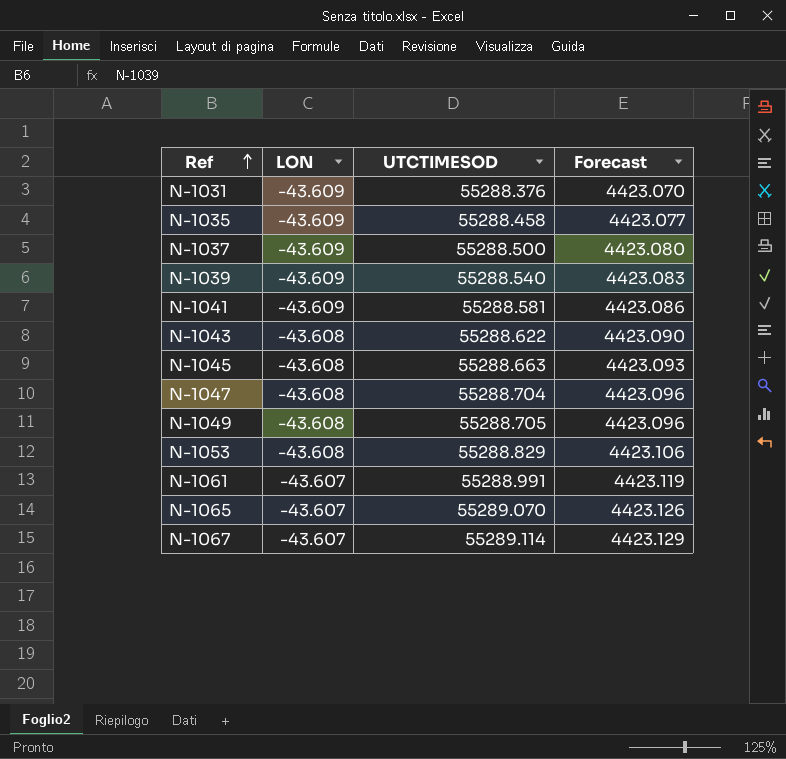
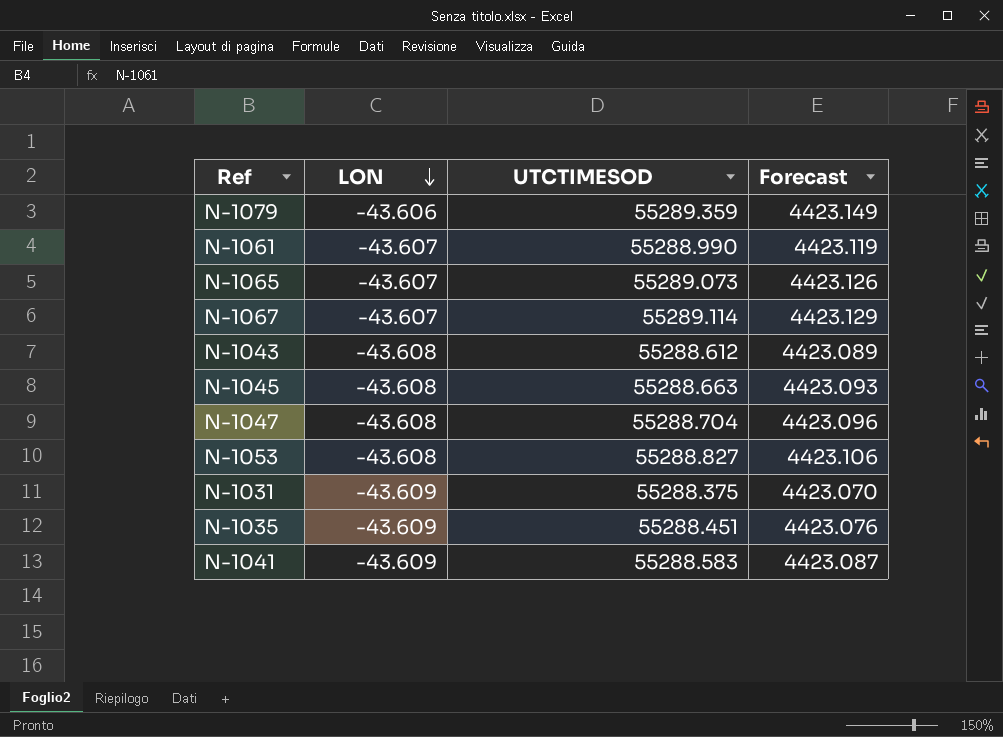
row order: Ref ascending -> LON descending
row N-1037: -43.609 | 55288.500 | 4423.080 -> none
row N-1039: -43.609 | 55288.540 | 4423.083 -> none
row N-1049: -43.608 | 55288.705 | 4423.096 -> none
row N-1079: none -> -43.606 | 55289.359 | 4423.149
N-1061 | UTCTIMESOD: 55288.991 -> 55288.990
N-1065 | UTCTIMESOD: 55289.070 -> 55289.073
N-1043 | UTCTIMESOD: 55288.622 -> 55288.612
N-1043 | Forecast: 4423.090 -> 4423.089
N-1053 | UTCTIMESOD: 55288.829 -> 55288.827
N-1031 | UTCTIMESOD: 55288.376 -> 55288.375
N-1035 | UTCTIMESOD: 55288.458 -> 55288.451
N-1035 | Forecast: 4423.077 -> 4423.076
N-1041 | UTCTIMESOD: 55288.581 -> 55288.583
N-1041 | Forecast: 4423.086 -> 4423.087

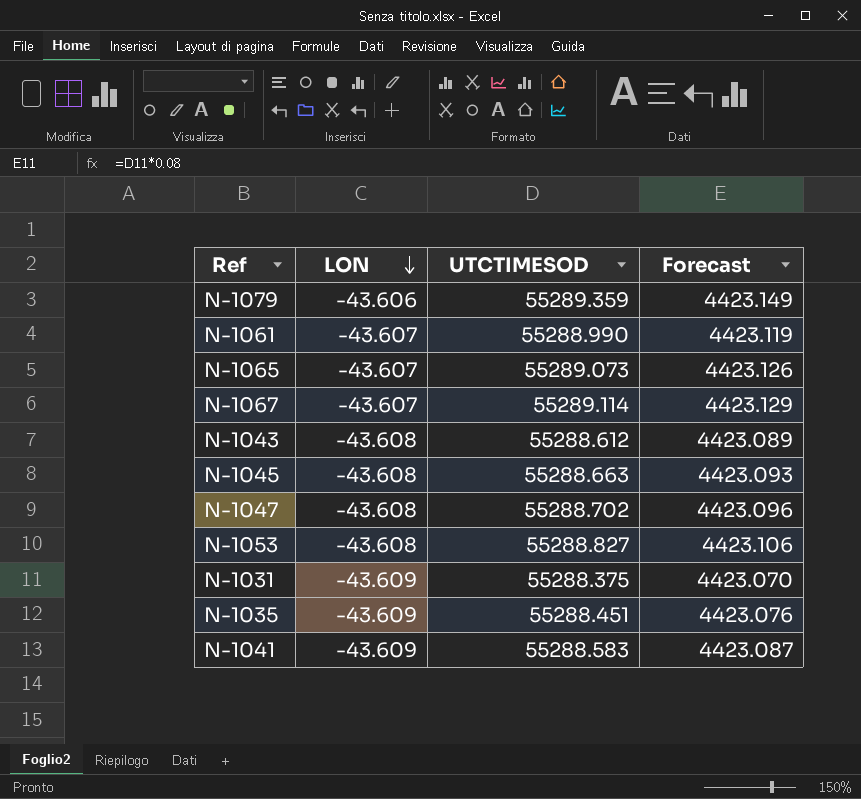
N-1047 | UTCTIMESOD: 55288.704 -> 55288.702

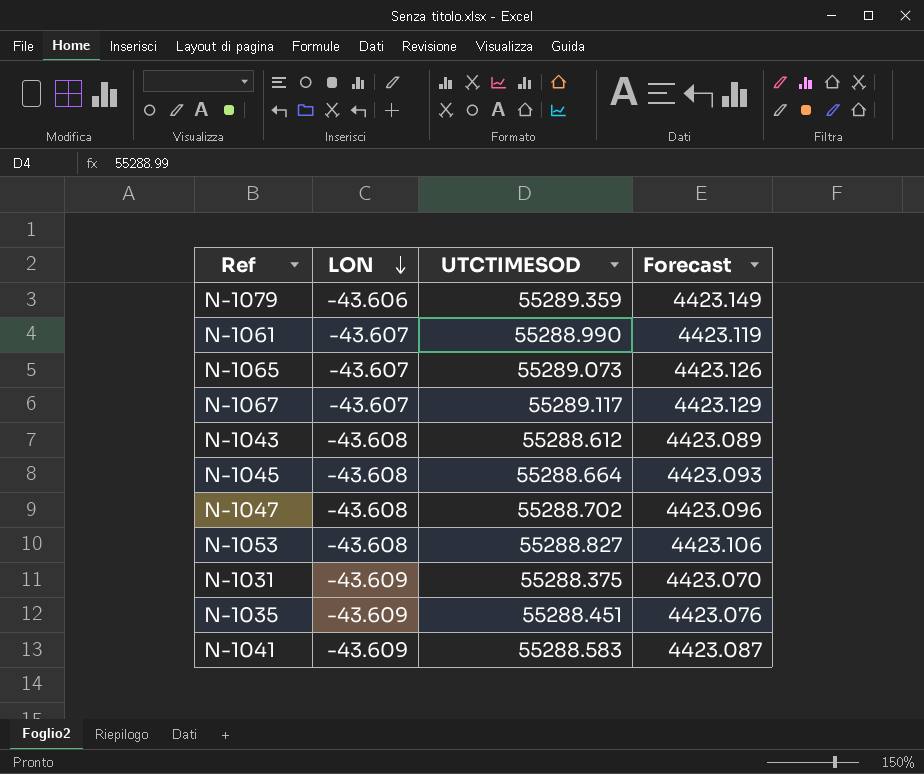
N-1067 | UTCTIMESOD: 55289.114 -> 55289.117
N-1045 | UTCTIMESOD: 55288.663 -> 55288.664

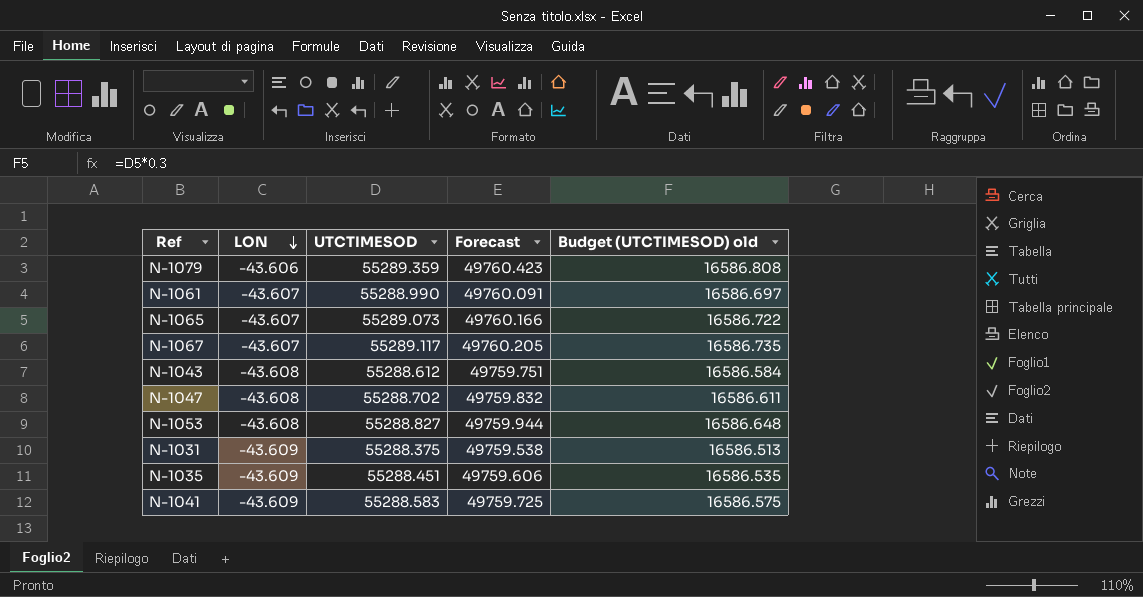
column Forecast | formula: [UTCTIMESOD] * 0.08 -> [UTCTIMESOD] * 0.9
column Budget (UTCTIMESOD) old | formula: none -> [UTCTIMESOD] * 0.3
row N-1045: -43.608 | 55288.664 | 4423.093 -> none

